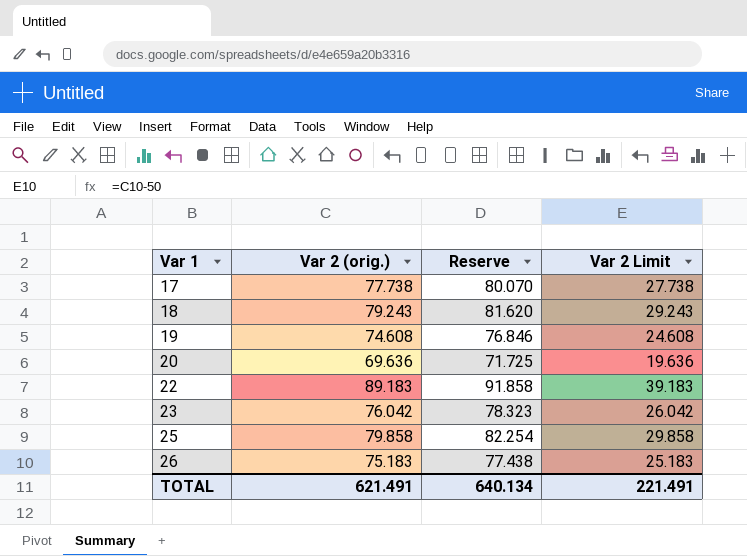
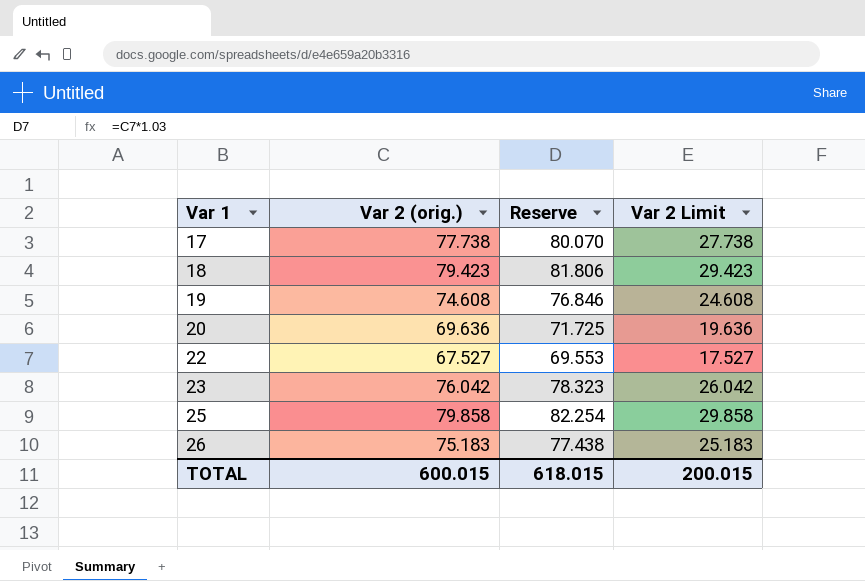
18 | Var 2 (orig.): 79.243 -> 79.423
18 | Reserve: 81.620 -> 81.806
18 | Var 2 Limit: 29.243 -> 29.423
22 | Var 2 (orig.): 89.183 -> 67.527
22 | Reserve: 91.858 -> 69.553
22 | Var 2 Limit: 39.183 -> 17.527
TOTAL | Var 2 (orig.): 621.491 -> 600.015
TOTAL | Reserve: 640.134 -> 618.015
TOTAL | Var 2 Limit: 221.491 -> 200.015

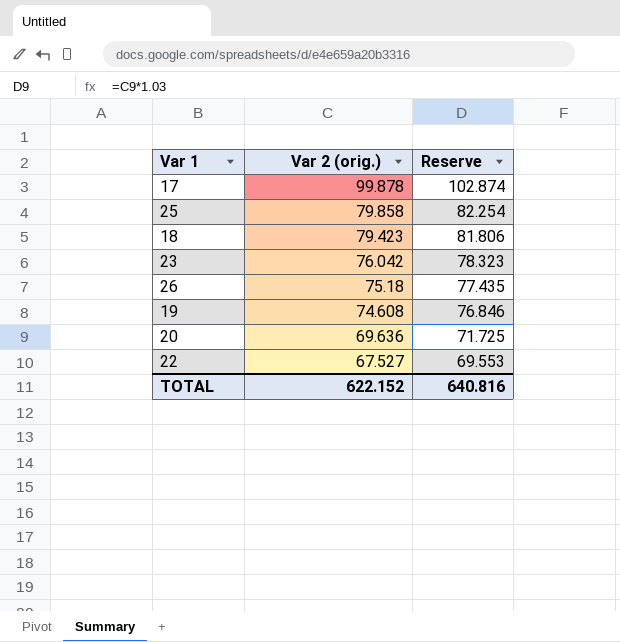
row order: Var 1 ascending -> Var 2 (orig.) descending
column Var 2 Limit | formula: [Var 2 (orig.)] - 50 -> none
17 | Var 2 (orig.): 77.738 -> 99.878
17 | Reserve: 80.070 -> 102.874
26 | Var 2 (orig.): 75.183 -> 75.18
26 | Reserve: 77.438 -> 77.435
TOTAL | Var 2 (orig.): 600.015 -> 622.152
TOTAL | Reserve: 618.015 -> 640.816

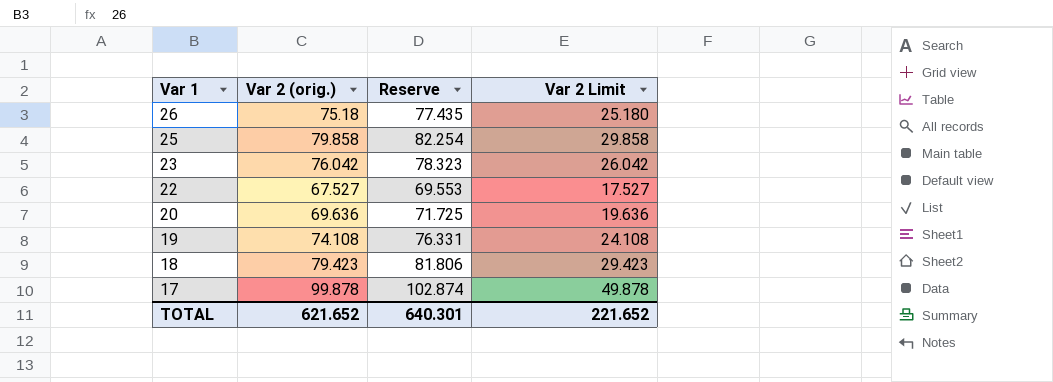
row order: Var 2 (orig.) descending -> Var 1 descending
column Var 2 Limit | formula: none -> [Var 2 (orig.)] - 50
19 | Var 2 (orig.): 74.608 -> 74.108
19 | Reserve: 76.846 -> 76.331
TOTAL | Var 2 (orig.): 622.152 -> 621.652
TOTAL | Reserve: 640.816 -> 640.301

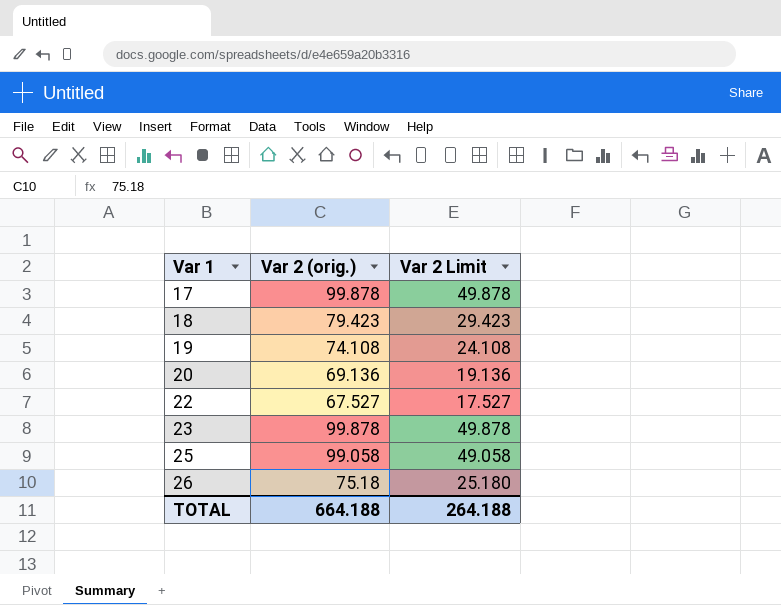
row order: Var 1 descending -> Var 1 ascending
column Reserve | formula: [Var 2 (orig.)] * 1.03 -> none
20 | Var 2 (orig.): 69.636 -> 69.136
20 | Var 2 Limit: 19.636 -> 19.136
23 | Var 2 (orig.): 76.042 -> 99.878
23 | Var 2 Limit: 26.042 -> 49.878
25 | Var 2 (orig.): 79.858 -> 99.058
25 | Var 2 Limit: 29.858 -> 49.058
TOTAL | Var 2 (orig.): 621.652 -> 664.188
TOTAL | Var 2 Limit: 221.652 -> 264.188

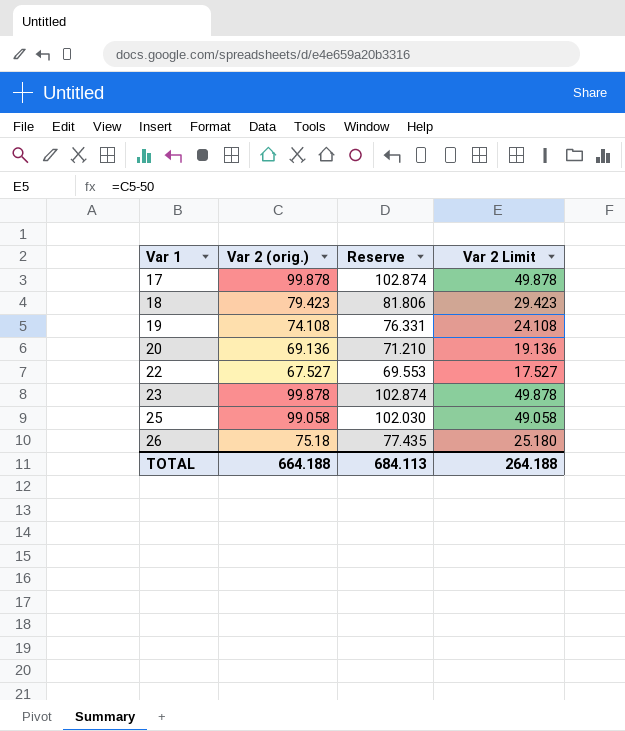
column Reserve | formula: none -> [Var 2 (orig.)] * 1.03

